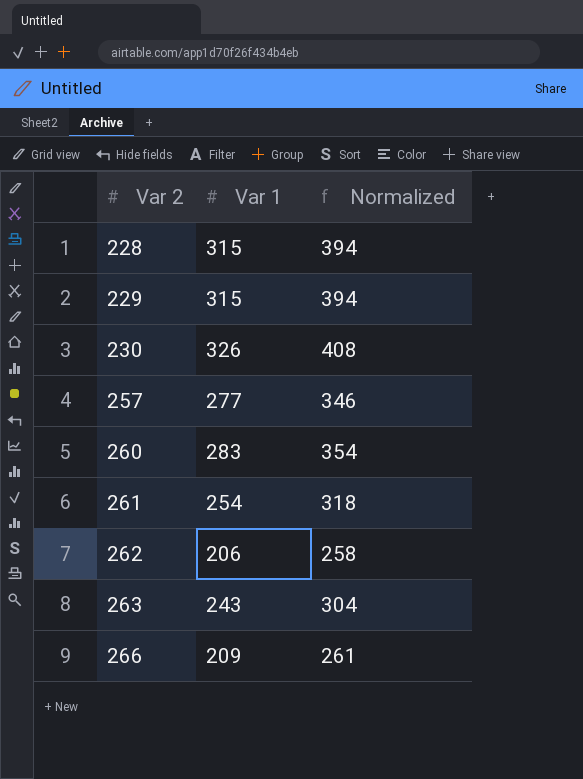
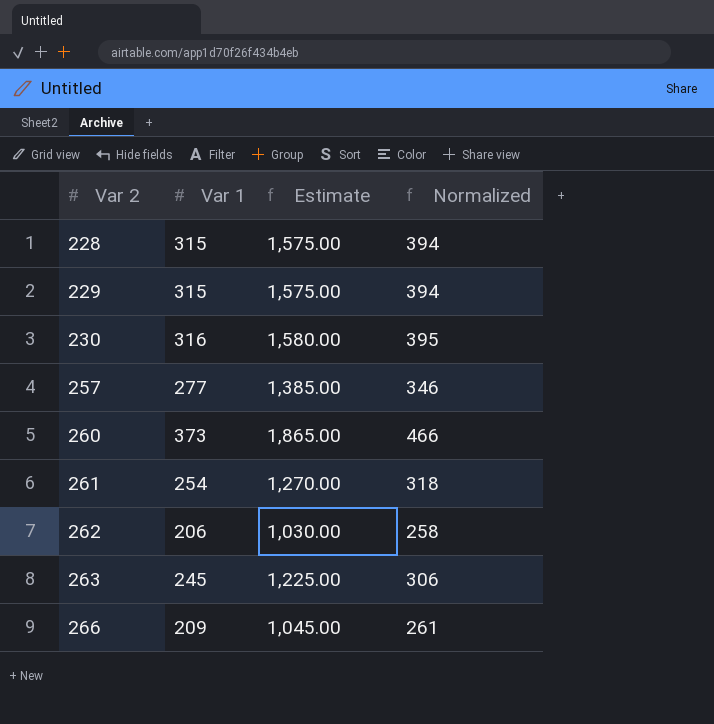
column Estimate | formula: none -> [Var 1] * 5
230 | Var 1: 326 -> 316
230 | Normalized: 408 -> 395
260 | Var 1: 283 -> 373
260 | Normalized: 354 -> 466
263 | Var 1: 243 -> 245
263 | Normalized: 304 -> 306

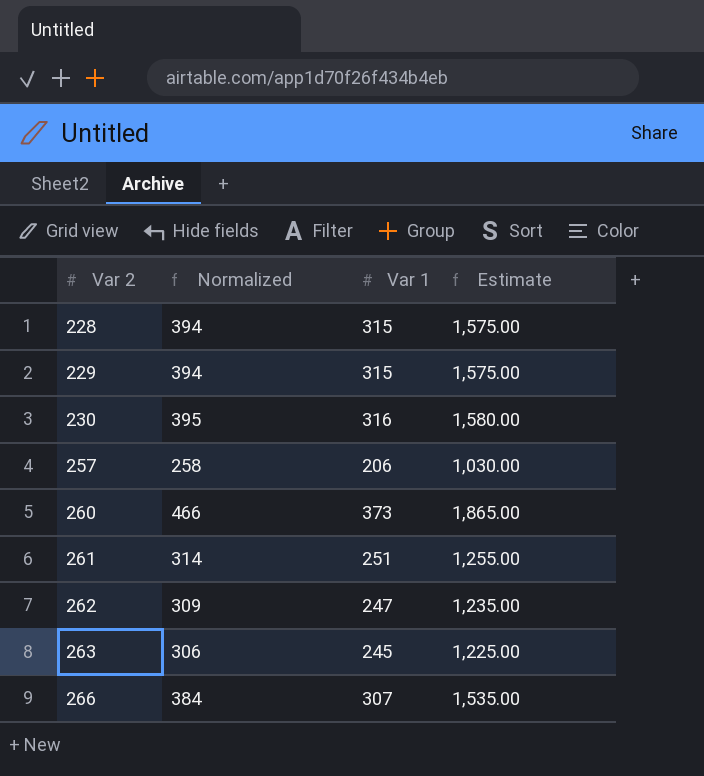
column Normalized | position: 4 -> 2
257 | Normalized: 346 -> 258
257 | Var 1: 277 -> 206
257 | Estimate: 1,385.00 -> 1,030.00
261 | Normalized: 318 -> 314
261 | Var 1: 254 -> 251
261 | Estimate: 1,270.00 -> 1,255.00
262 | Normalized: 258 -> 309
262 | Var 1: 206 -> 247
262 | Estimate: 1,030.00 -> 1,235.00
266 | Normalized: 261 -> 384
266 | Var 1: 209 -> 307
266 | Estimate: 1,045.00 -> 1,535.00

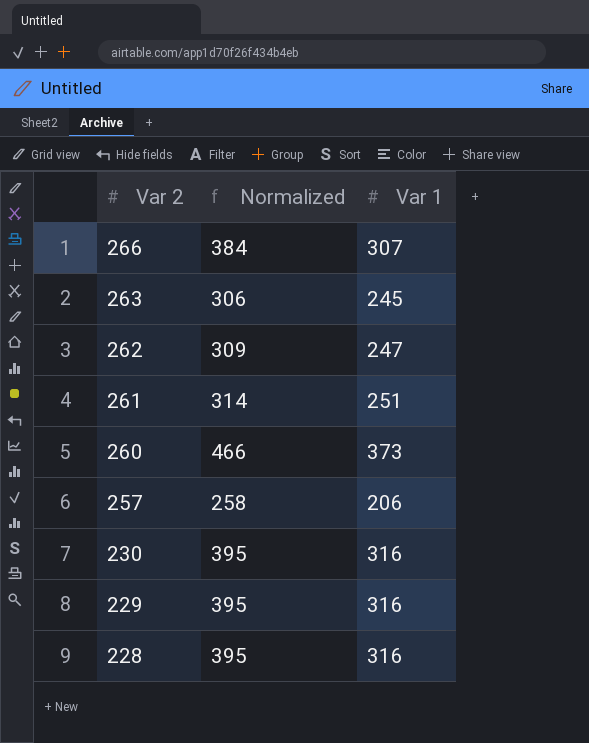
row order: Var 2 ascending -> Var 2 descending
column Estimate | formula: [Var 1] * 5 -> none
229 | Normalized: 394 -> 395
229 | Var 1: 315 -> 316
228 | Normalized: 394 -> 395
228 | Var 1: 315 -> 316

